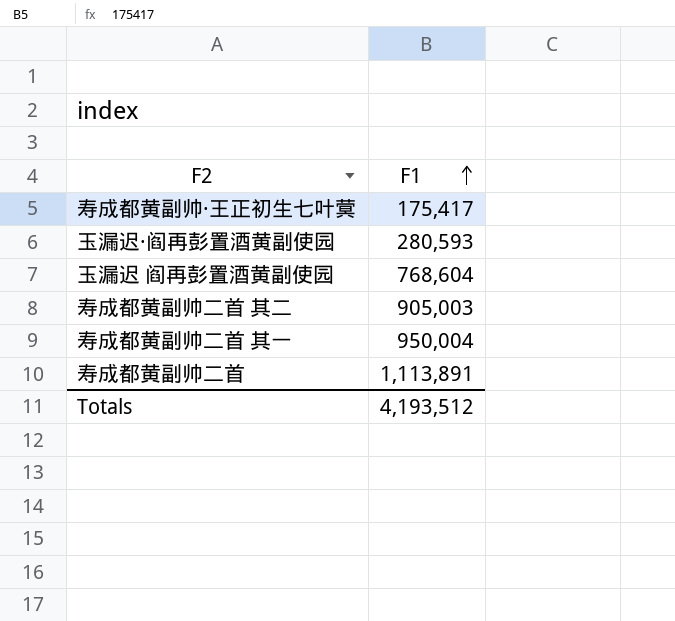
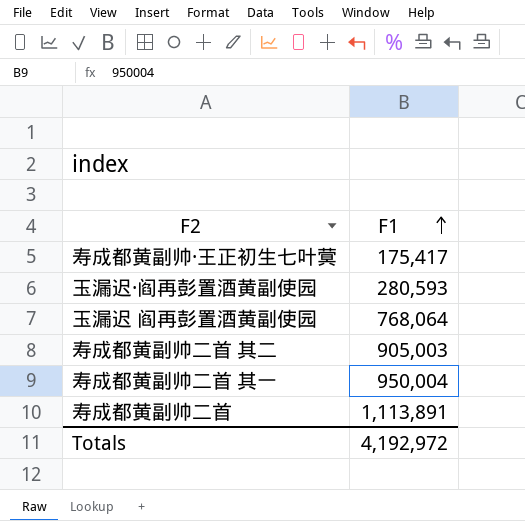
玉漏迟 阎再彭置酒黄副使园 | F1: 768,604 -> 768,064
Totals | F1: 4,193,512 -> 4,192,972

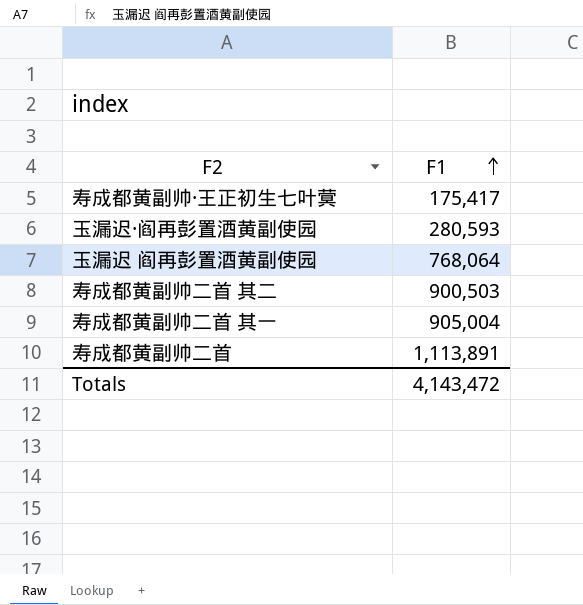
寿成都黄副帅二首 其二 | F1: 905,003 -> 900,503
寿成都黄副帅二首 其一 | F1: 950,004 -> 905,004
Totals | F1: 4,192,972 -> 4,143,472

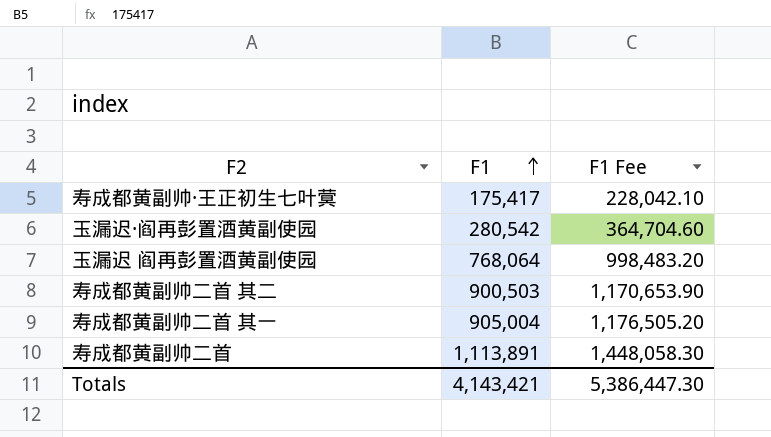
column F1 Fee | formula: none -> [F1] * 1.3
玉漏迟·阎再彭置酒黄副使园 | F1: 280,593 -> 280,542
Totals | F1: 4,143,472 -> 4,143,421

